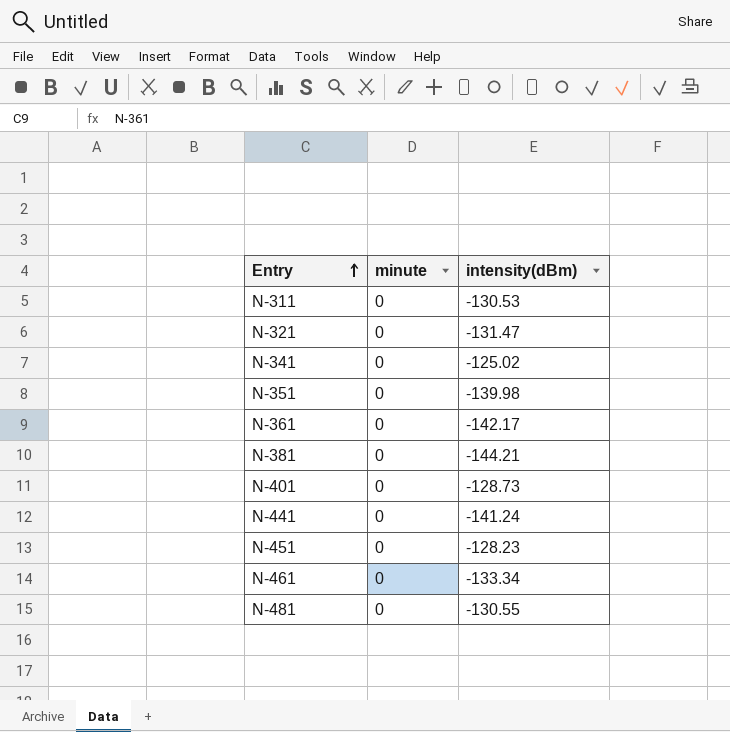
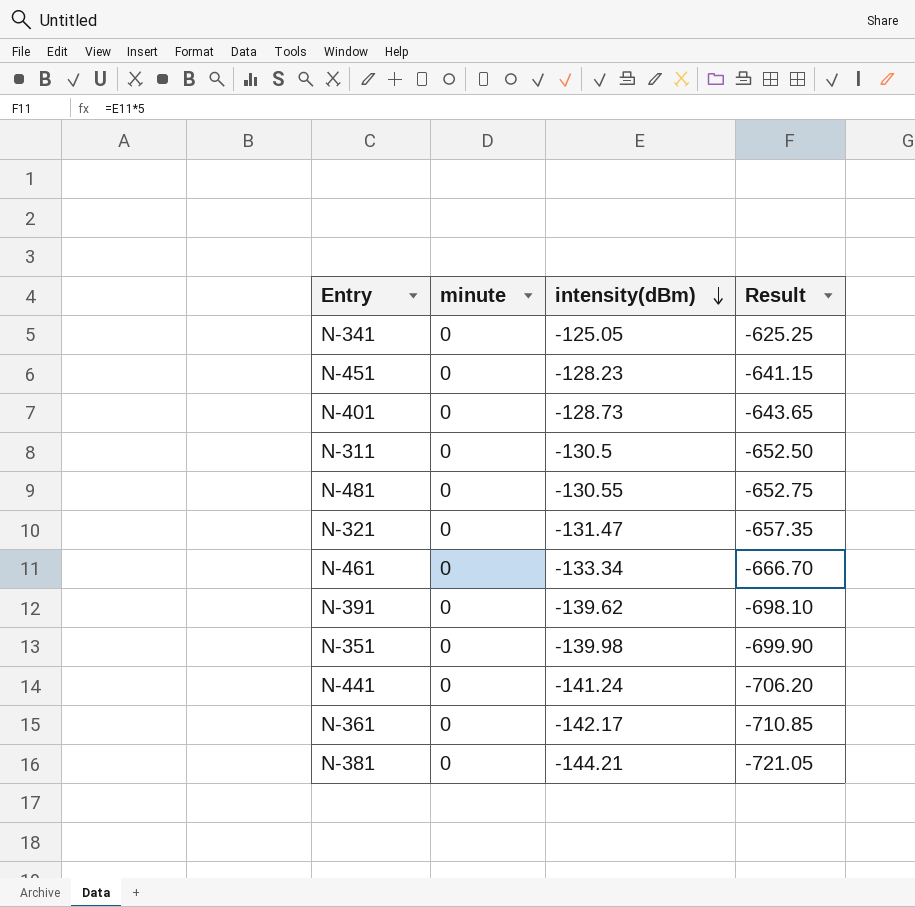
row order: Entry ascending -> intensity(dBm) descending
column Result | formula: none -> [intensity(dBm)] * 5
N-341 | intensity(dBm): -125.02 -> -125.05
N-311 | intensity(dBm): -130.53 -> -130.5
row N-391: none -> 0 | -139.62 | -698.10

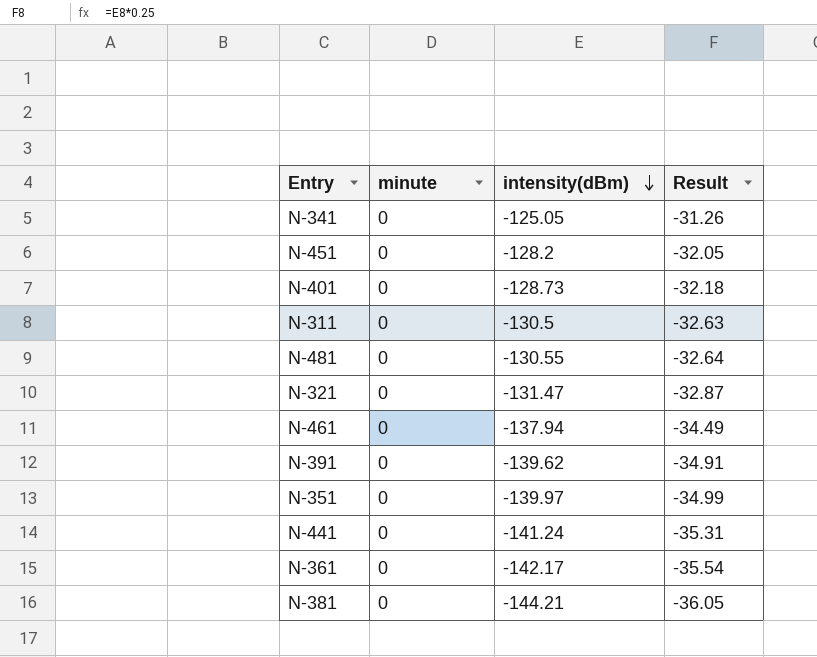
column Result | formula: [intensity(dBm)] * 5 -> [intensity(dBm)] * 0.25
N-451 | intensity(dBm): -128.23 -> -128.2
N-461 | intensity(dBm): -133.34 -> -137.94
N-351 | intensity(dBm): -139.98 -> -139.97

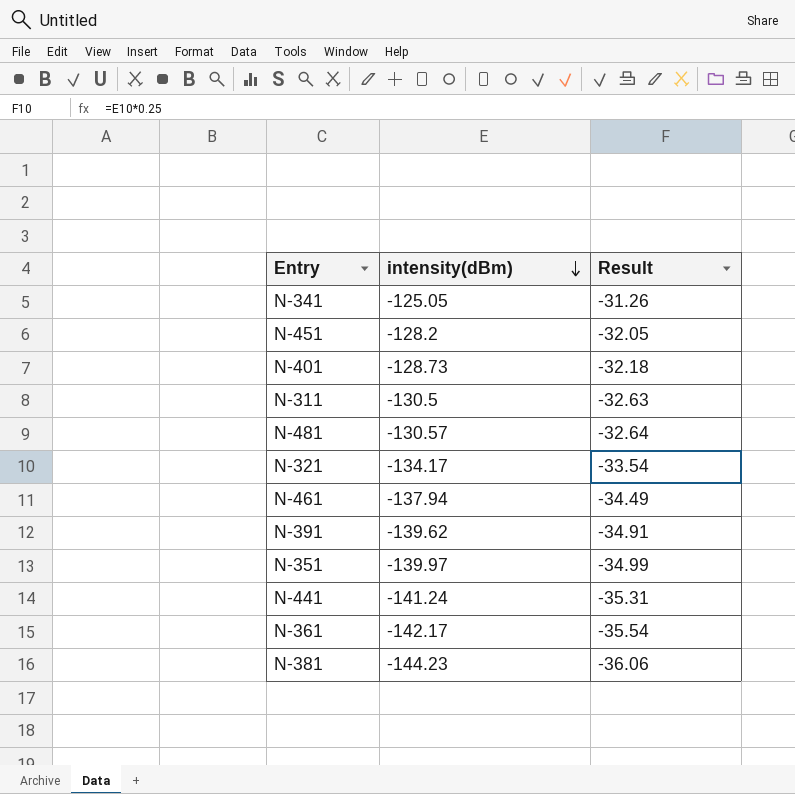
column minute | position: 2 -> none
N-481 | intensity(dBm): -130.55 -> -130.57
N-321 | intensity(dBm): -131.47 -> -134.17
N-321 | Result: -32.87 -> -33.54
N-381 | intensity(dBm): -144.21 -> -144.23
N-381 | Result: -36.05 -> -36.06

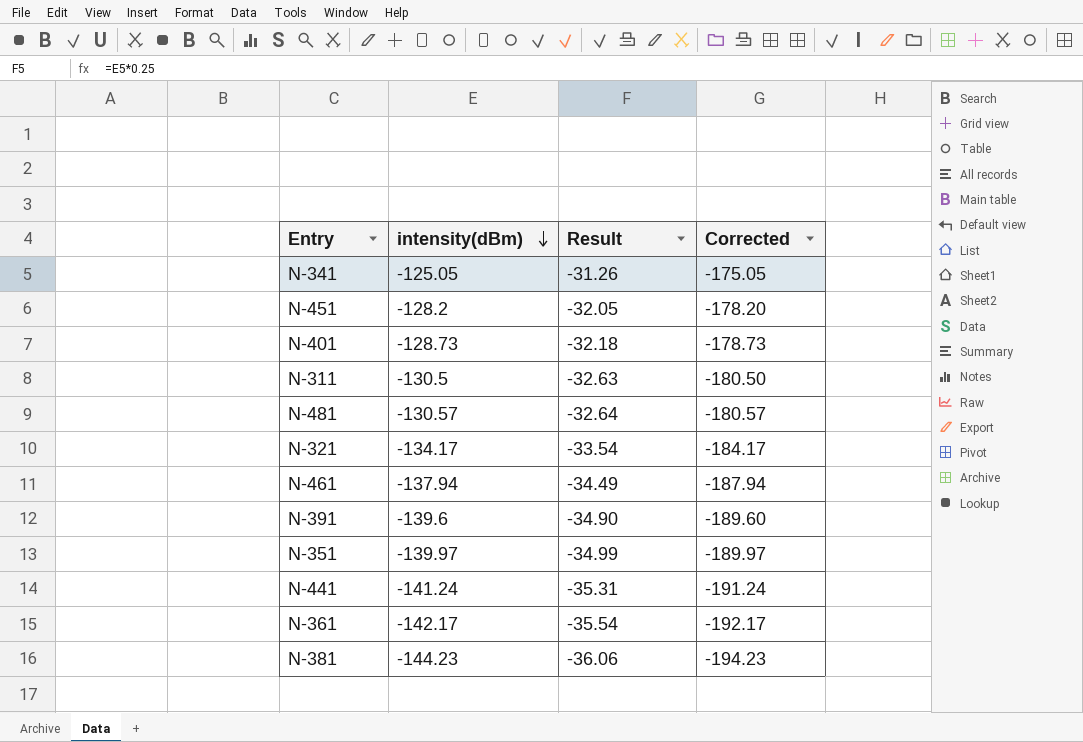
column Corrected | formula: none -> [intensity(dBm)] - 50
N-391 | intensity(dBm): -139.62 -> -139.6
N-391 | Result: -34.91 -> -34.90

